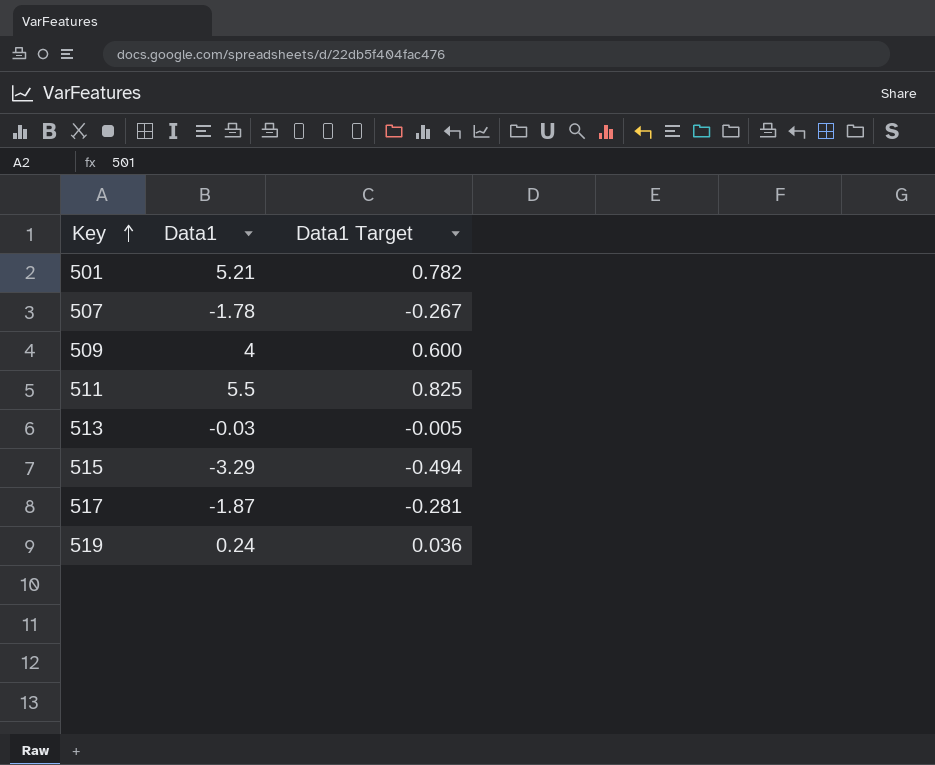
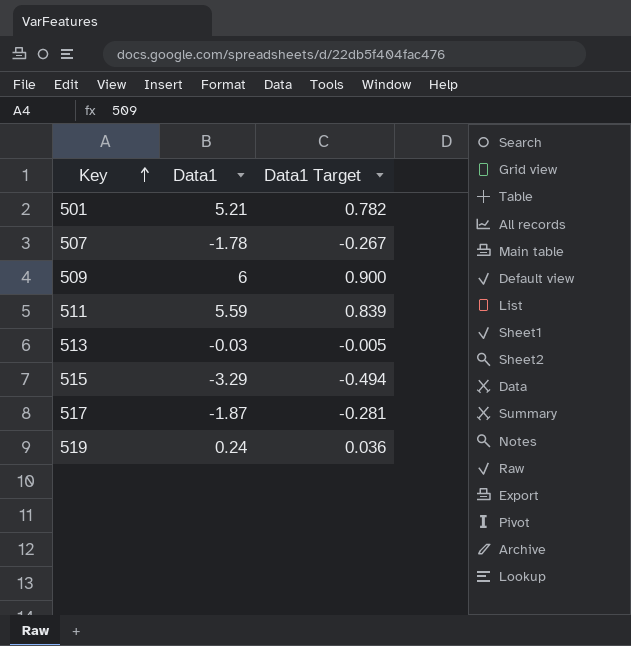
509 | Data1: 4 -> 6
509 | Data1 Target: 0.600 -> 0.900
511 | Data1: 5.5 -> 5.59
511 | Data1 Target: 0.825 -> 0.839

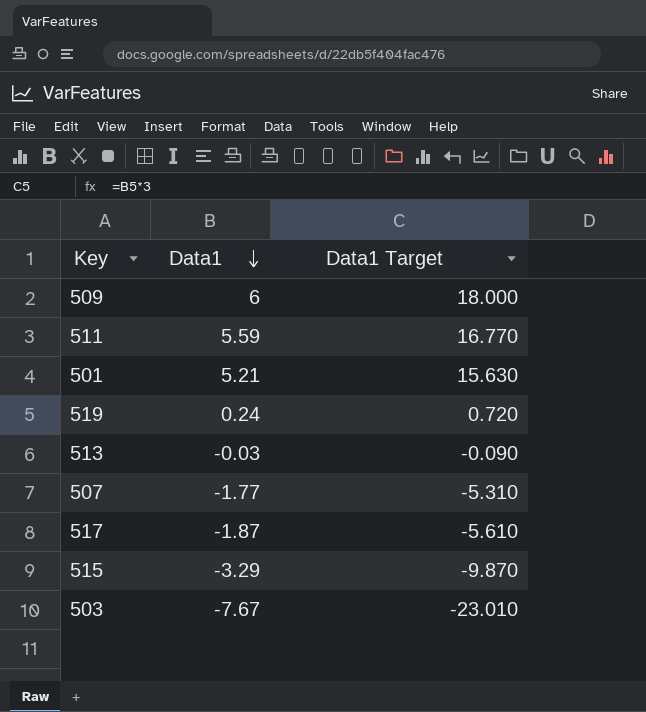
row order: Key ascending -> Data1 descending
column Data1 Target | formula: [Data1] * 0.15 -> [Data1] * 3
507 | Data1: -1.78 -> -1.77
row 503: none -> -7.67 | -23.010

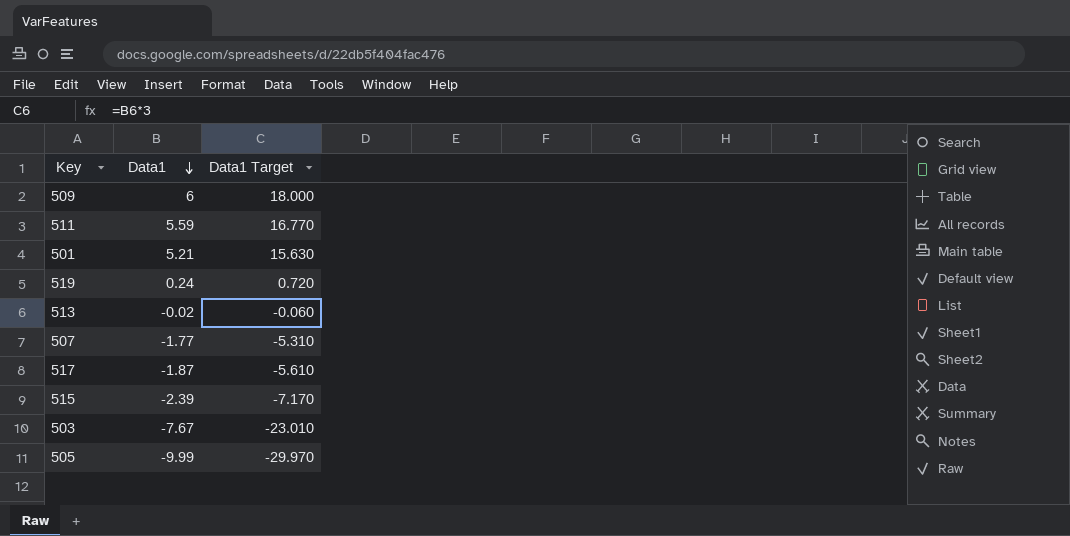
513 | Data1: -0.03 -> -0.02
513 | Data1 Target: -0.090 -> -0.060
515 | Data1: -3.29 -> -2.39
515 | Data1 Target: -9.870 -> -7.170
row 505: none -> -9.99 | -29.970

